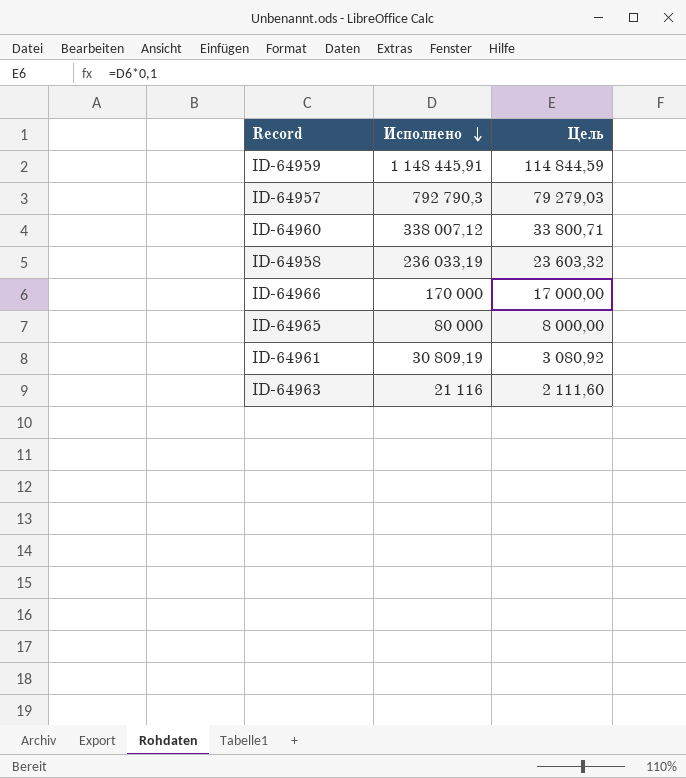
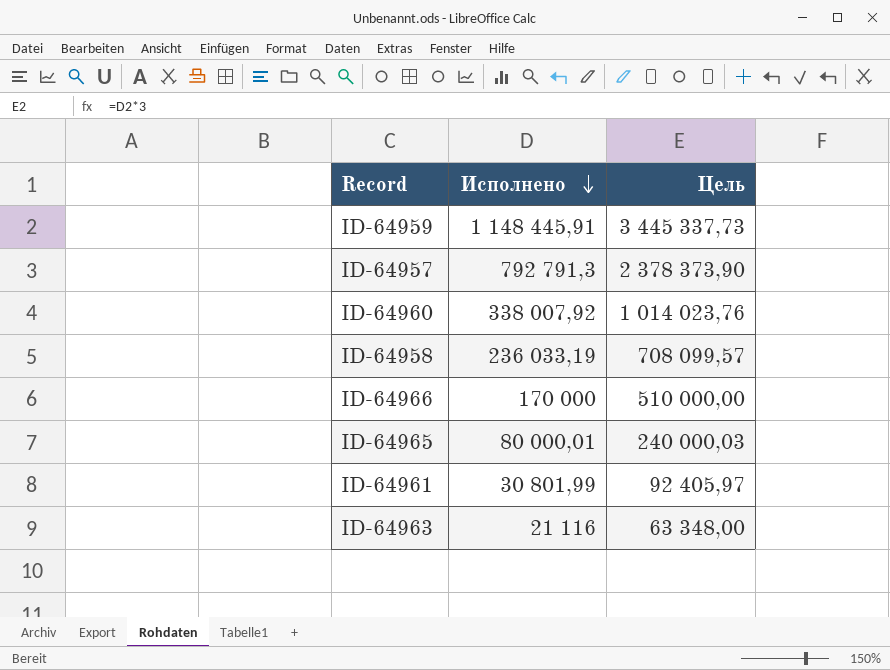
column Цель | formula: [Исполнено] * 0,1 -> [Исполнено] * 3
ID-64957 | Исполнено: 792 790,3 -> 792 791,3
ID-64960 | Исполнено: 338 007,12 -> 338 007,92
ID-64965 | Исполнено: 80 000 -> 80 000,01
ID-64961 | Исполнено: 30 809,19 -> 30 801,99

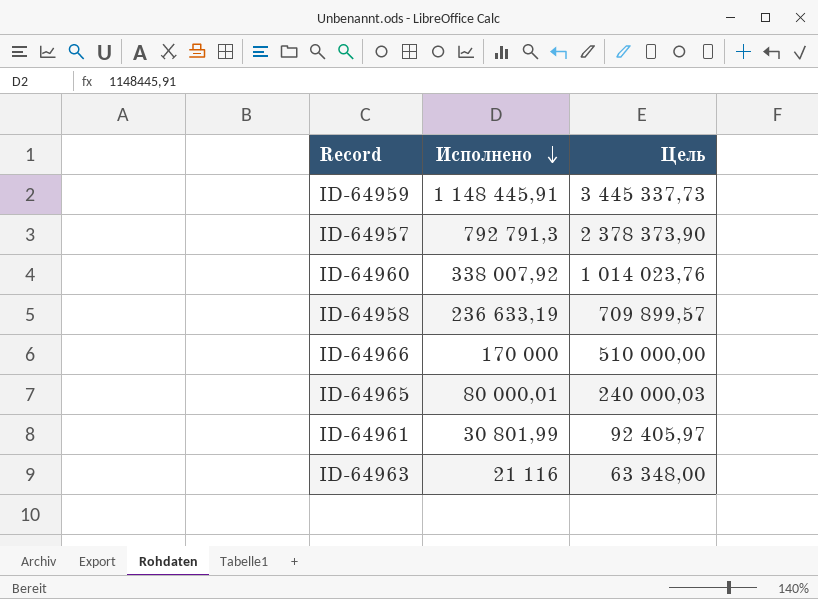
ID-64958 | Исполнено: 236 033,19 -> 236 633,19
ID-64958 | Цель: 708 099,57 -> 709 899,57

